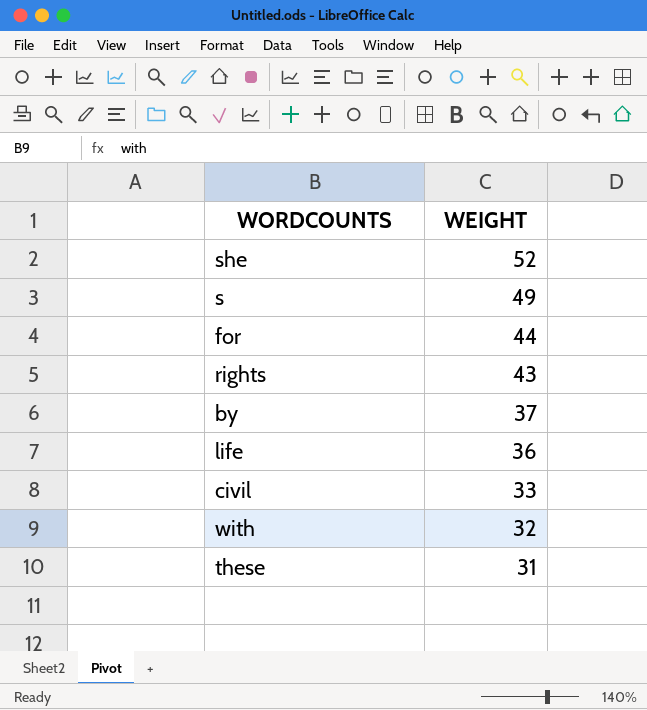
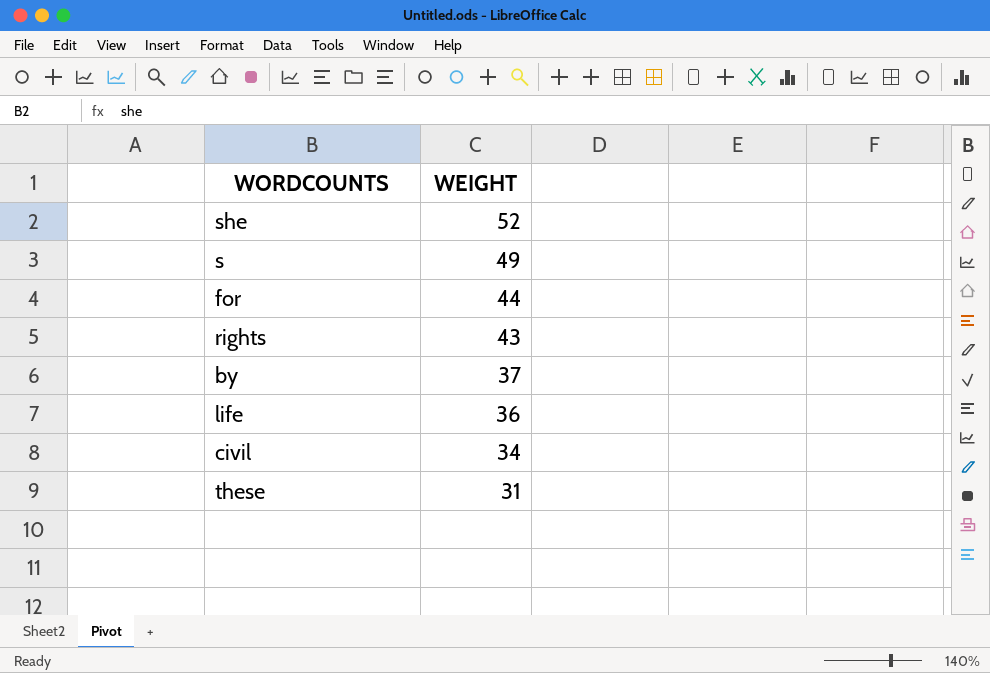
row with: 32 -> none
civil | WEIGHT: 33 -> 34

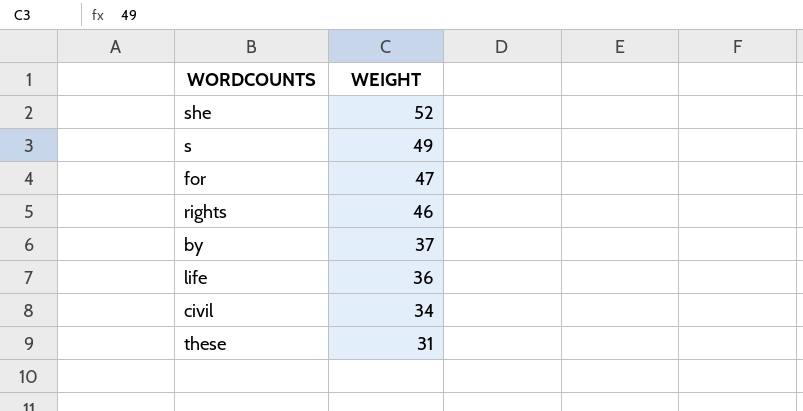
for | WEIGHT: 44 -> 47
rights | WEIGHT: 43 -> 46

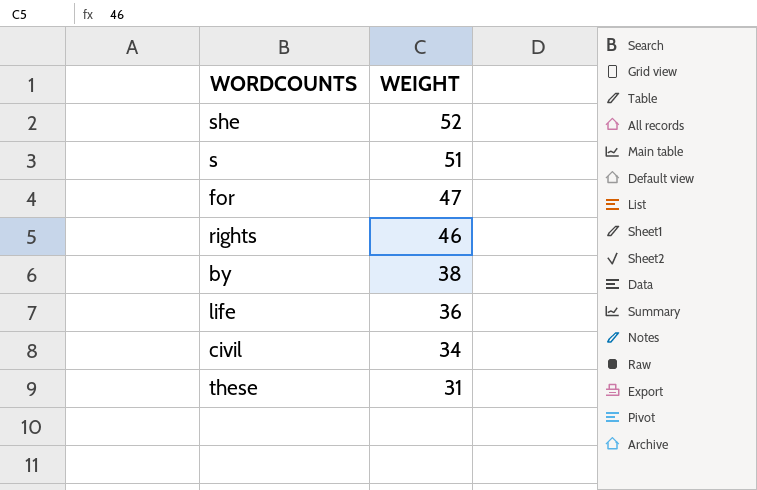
s | WEIGHT: 49 -> 51
by | WEIGHT: 37 -> 38

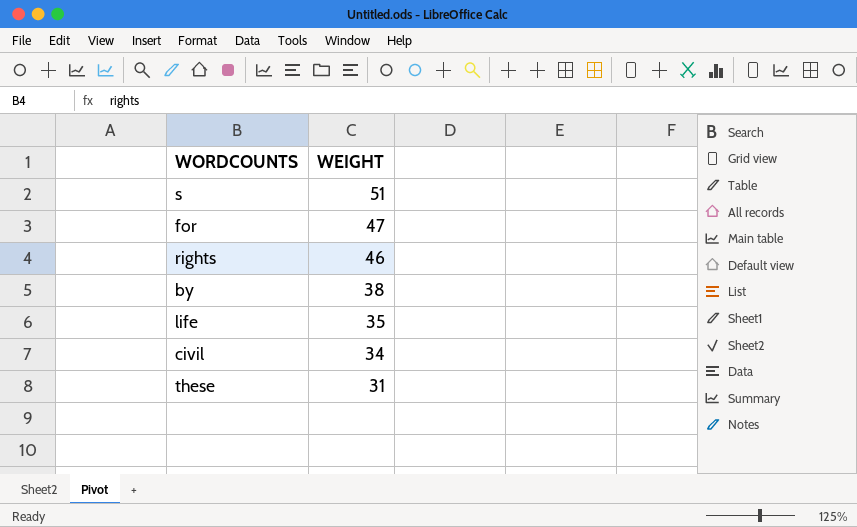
row she: 52 -> none
life | WEIGHT: 36 -> 35

